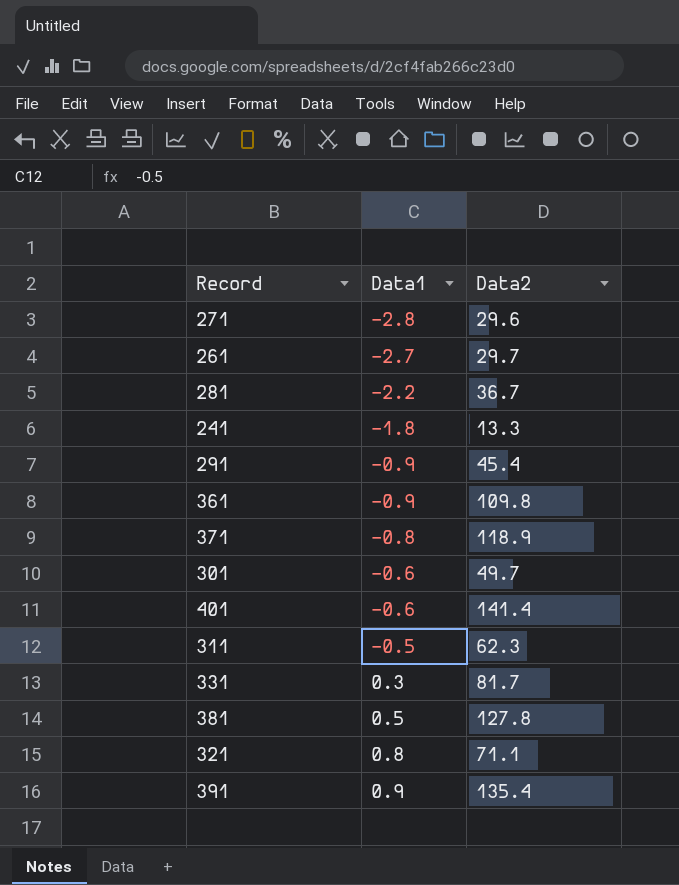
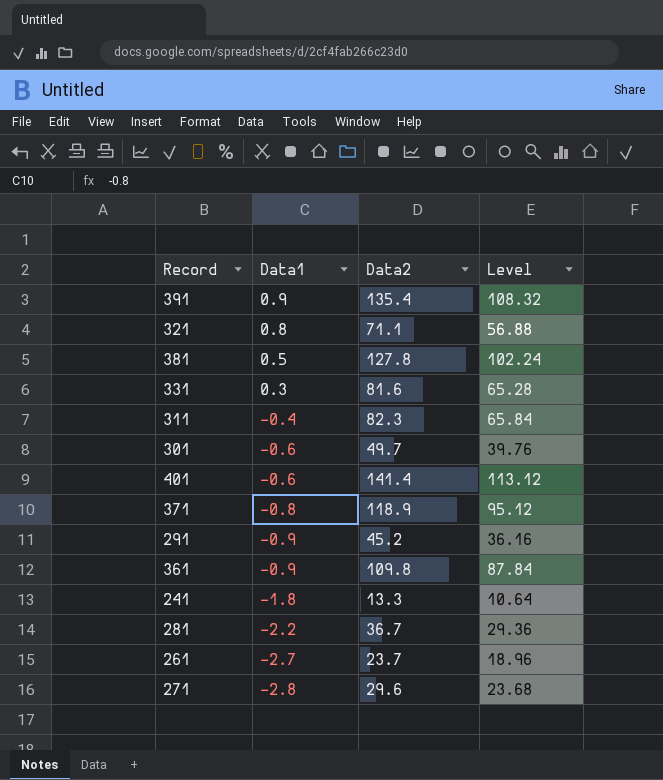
row order: Data1 ascending -> Data1 descending
column Level | formula: none -> [Data2] * 0.8
331 | Data2: 81.7 -> 81.6
311 | Data1: -0.5 -> -0.4
311 | Data2: 62.3 -> 82.3
291 | Data2: 45.4 -> 45.2
261 | Data2: 29.7 -> 23.7

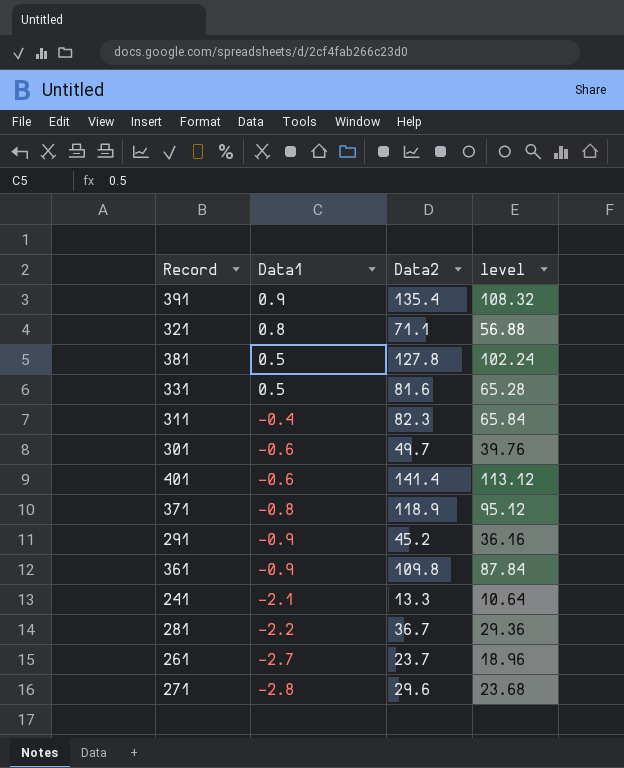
column name: Level -> level
331 | Data1: 0.3 -> 0.5
241 | Data1: -1.8 -> -2.1

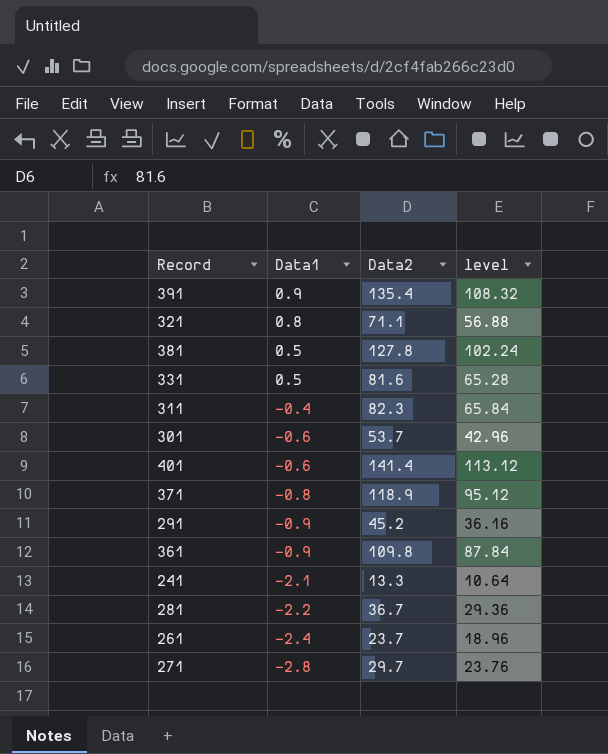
301 | Data2: 49.7 -> 53.7
301 | level: 39.76 -> 42.96
261 | Data1: -2.7 -> -2.4
271 | Data2: 29.6 -> 29.7
271 | level: 23.68 -> 23.76

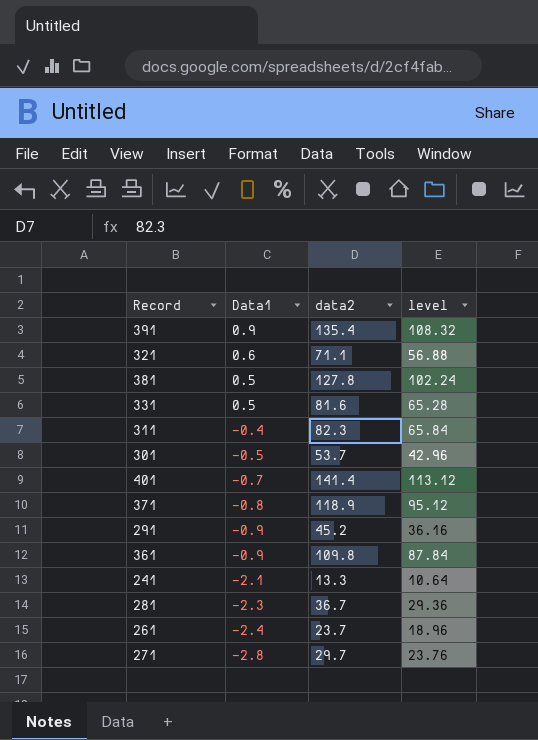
column name: Data2 -> data2
321 | Data1: 0.8 -> 0.6
301 | Data1: -0.6 -> -0.5
401 | Data1: -0.6 -> -0.7
281 | Data1: -2.2 -> -2.3

